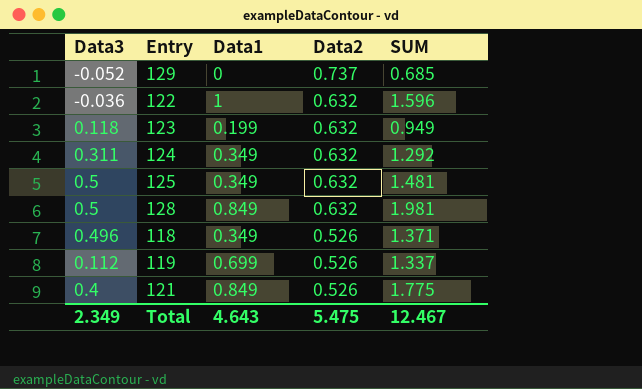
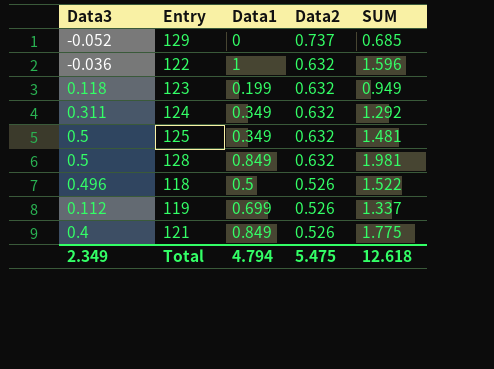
118 | Data1: 0.349 -> 0.5
118 | SUM: 1.371 -> 1.522
Total | Data1: 4.643 -> 4.794
Total | SUM: 12.467 -> 12.618

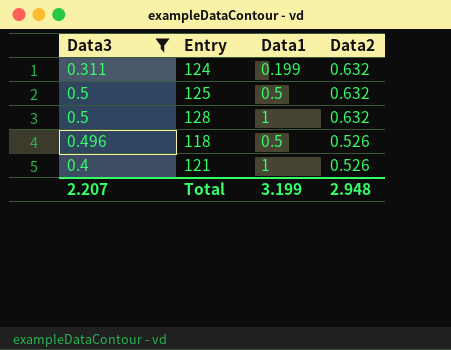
filter: none -> Data3 >= 0.311
column SUM | formula: [Data3] + [Data1] + [Data2] -> none
124 | Data1: 0.349 -> 0.199
125 | Data1: 0.349 -> 0.5
128 | Data1: 0.849 -> 1
121 | Data1: 0.849 -> 1
Total | Data3: 2.349 -> 2.207
Total | Data1: 4.794 -> 3.199
Total | Data2: 5.475 -> 2.948

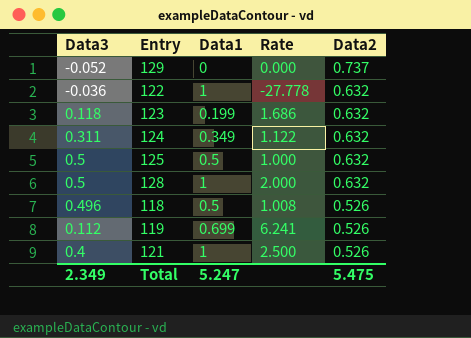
filter: Data3 >= 0.311 -> none
column Rate | formula: none -> [Data1] / [Data3]
124 | Data1: 0.199 -> 0.349
Total | Data3: 2.207 -> 2.349
Total | Data1: 3.199 -> 5.247
Total | Data2: 2.948 -> 5.475

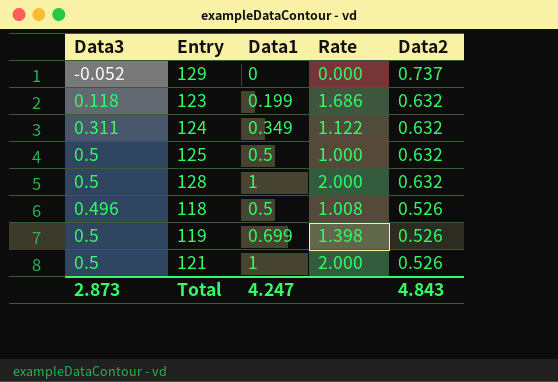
row 122: -0.036 | 1 | -27.778 | 0.632 -> none
119 | Data3: 0.112 -> 0.5
119 | Rate: 6.241 -> 1.398
121 | Data3: 0.4 -> 0.5
121 | Rate: 2.500 -> 2.000
Total | Data3: 2.349 -> 2.873
Total | Data1: 5.247 -> 4.247
Total | Data2: 5.475 -> 4.843

